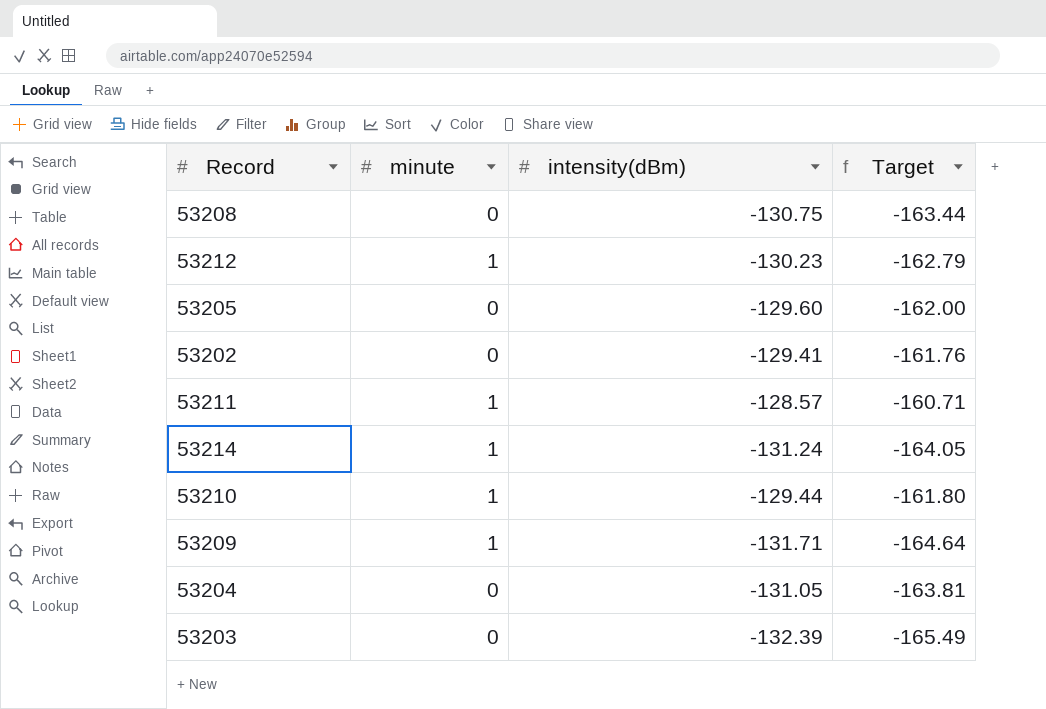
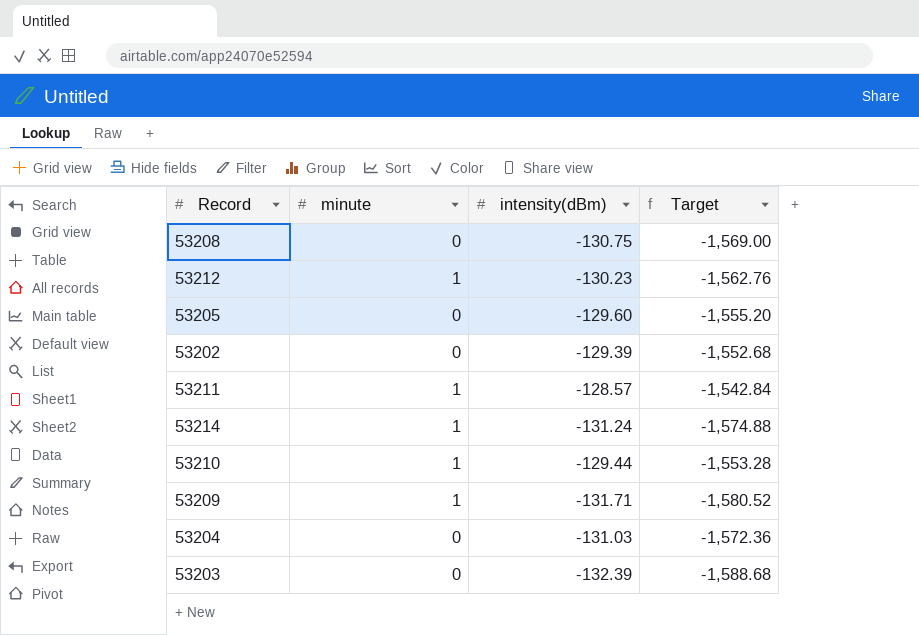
column Target | formula: [intensity(dBm)] * 1.25 -> [intensity(dBm)] * 12
53202 | intensity(dBm): -129.41 -> -129.39
53204 | intensity(dBm): -131.05 -> -131.03

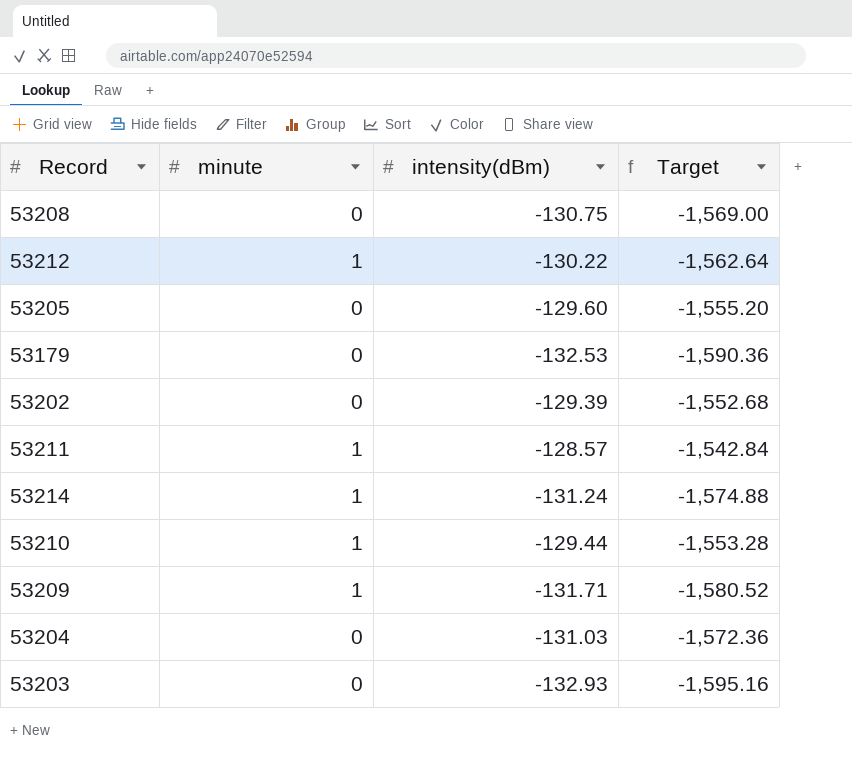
53212 | intensity(dBm): -130.23 -> -130.22
53212 | Target: -1,562.76 -> -1,562.64
row 53179: none -> 0 | -132.53 | -1,590.36
53203 | intensity(dBm): -132.39 -> -132.93
53203 | Target: -1,588.68 -> -1,595.16

